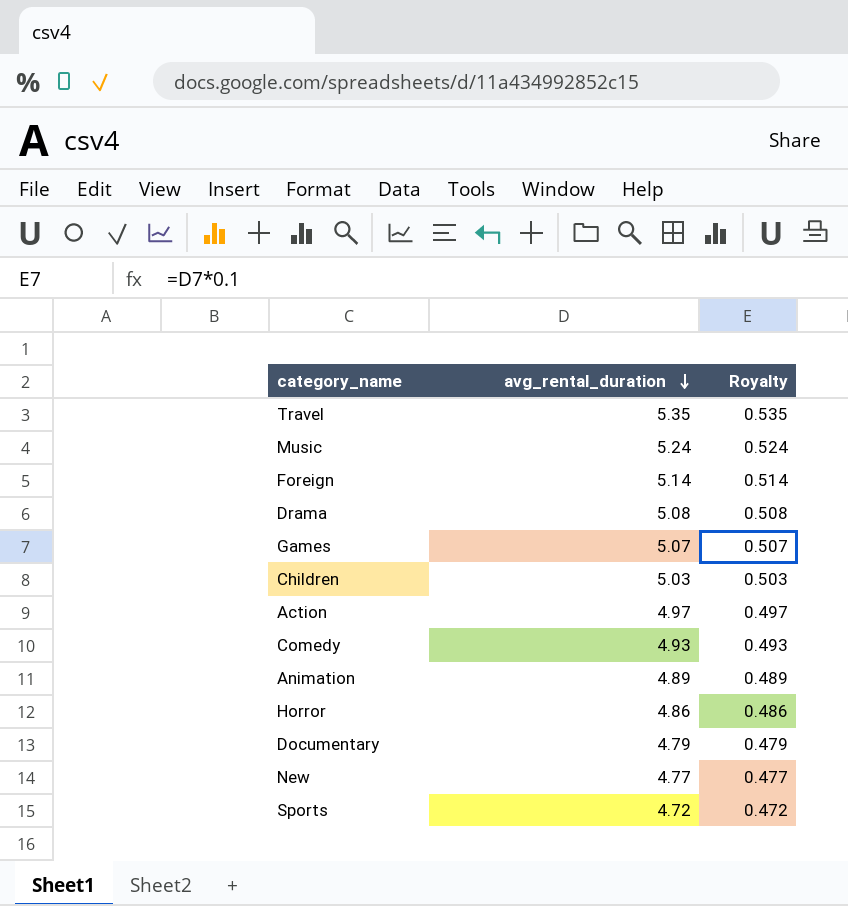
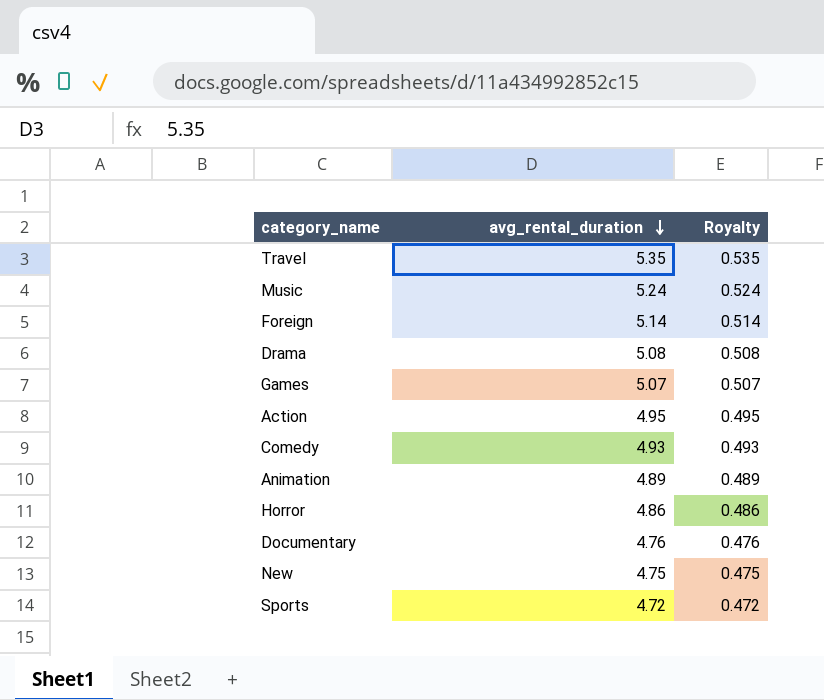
row Children: 5.03 | 0.503 -> none
Action | avg_rental_duration: 4.97 -> 4.95
Action | Royalty: 0.497 -> 0.495
Documentary | avg_rental_duration: 4.79 -> 4.76
Documentary | Royalty: 0.479 -> 0.476
New | avg_rental_duration: 4.77 -> 4.75
New | Royalty: 0.477 -> 0.475

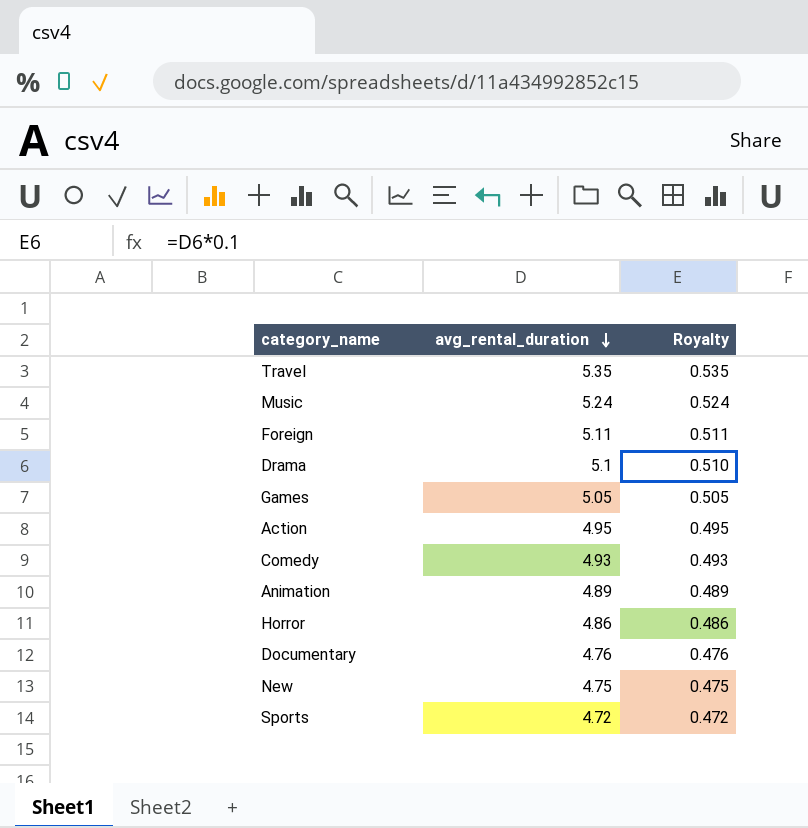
Foreign | avg_rental_duration: 5.14 -> 5.11
Foreign | Royalty: 0.514 -> 0.511
Drama | avg_rental_duration: 5.08 -> 5.1
Drama | Royalty: 0.508 -> 0.510
Games | avg_rental_duration: 5.07 -> 5.05
Games | Royalty: 0.507 -> 0.505

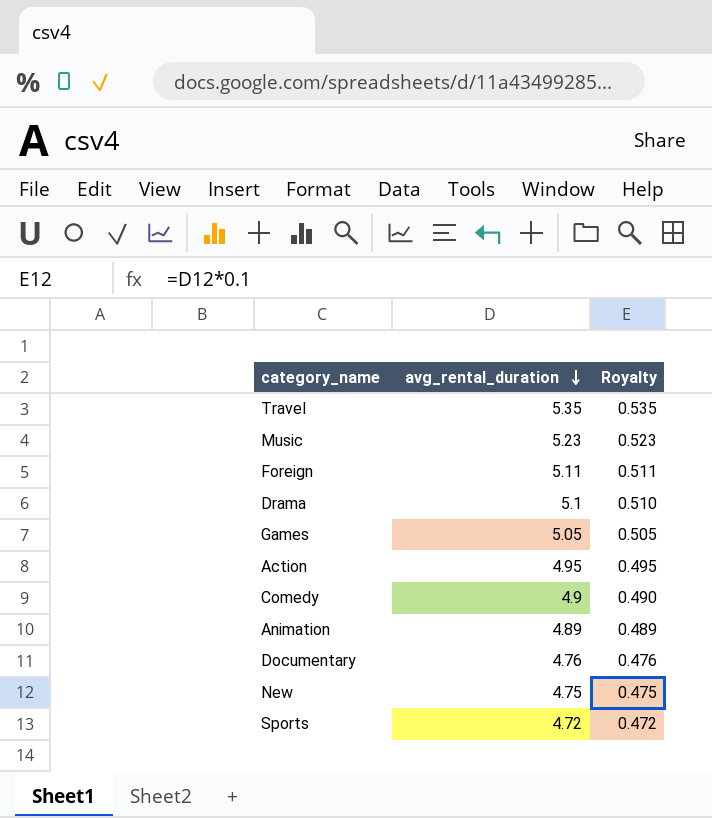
row Horror: 4.86 | 0.486 -> none
Music | avg_rental_duration: 5.24 -> 5.23
Music | Royalty: 0.524 -> 0.523
Comedy | avg_rental_duration: 4.93 -> 4.9
Comedy | Royalty: 0.493 -> 0.490

